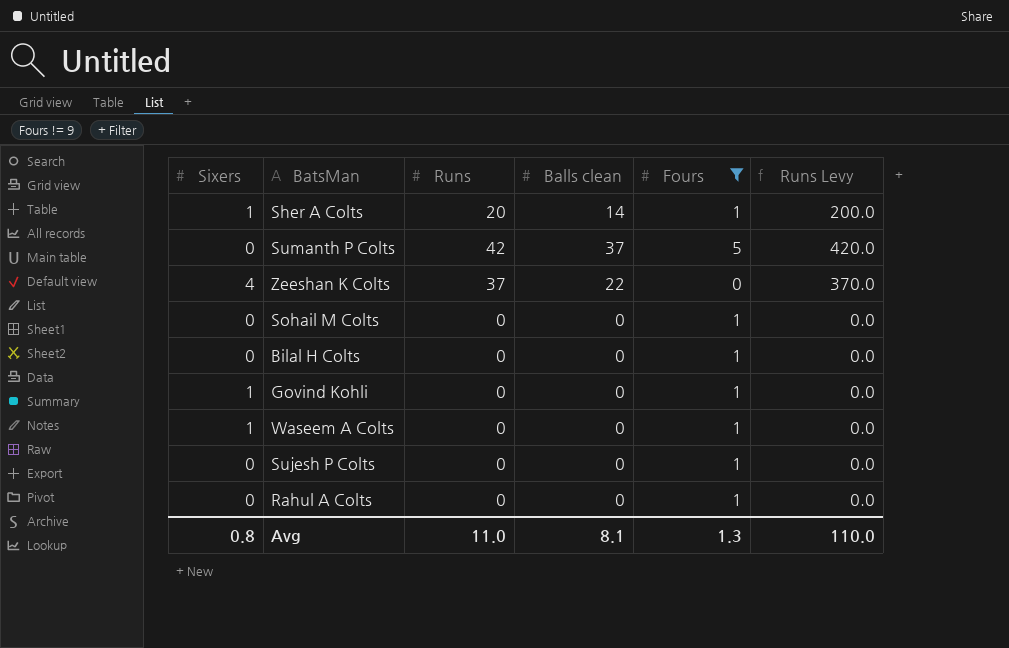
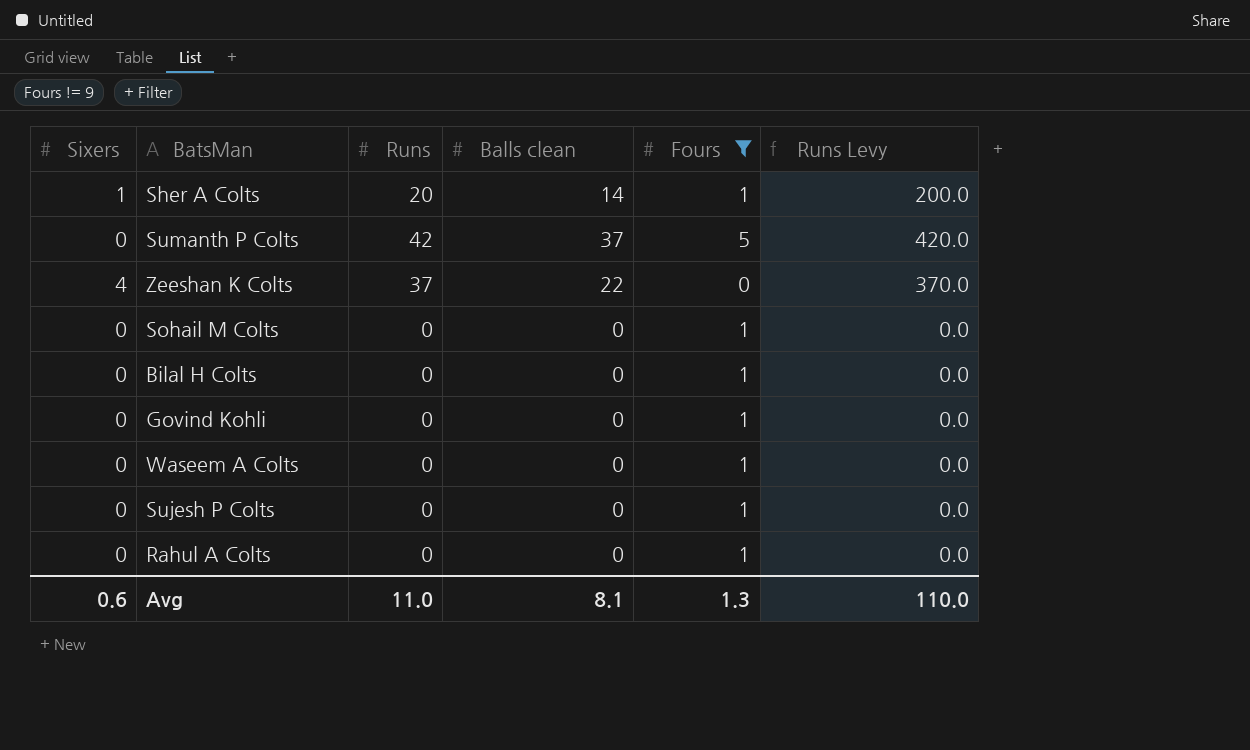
Govind Kohli | Sixers: 1 -> 0
Waseem A Colts | Sixers: 1 -> 0
Avg | Sixers: 0.8 -> 0.6

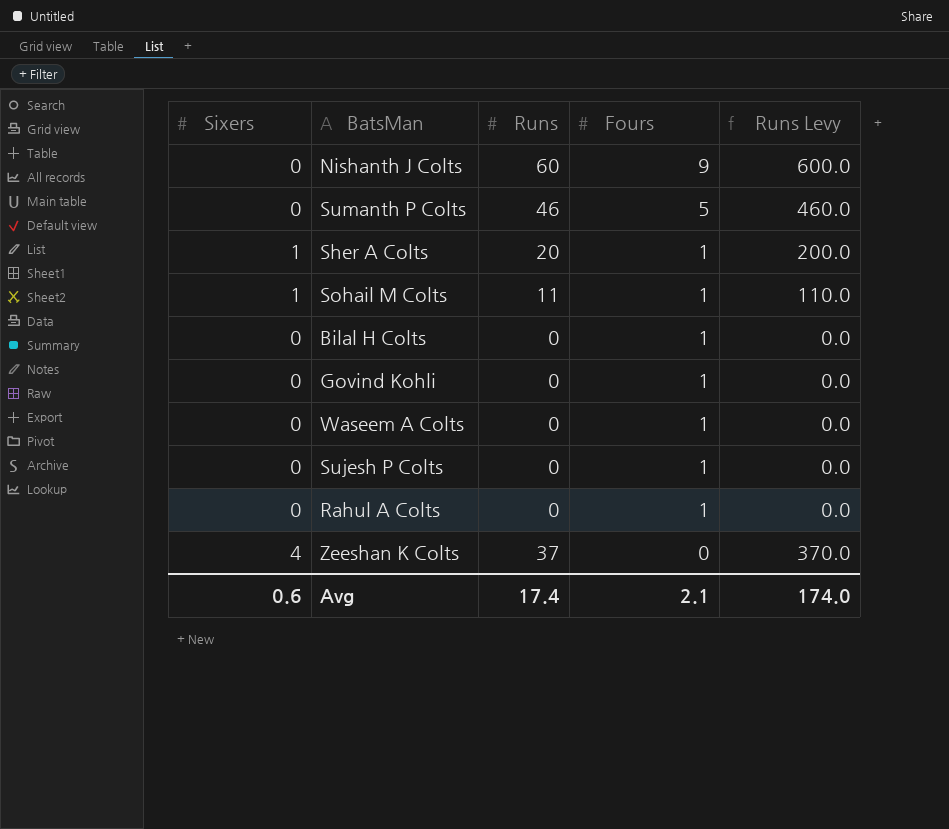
filter: Fours != 9 -> none
row order: none -> Fours descending
column Balls clean | position: 4 -> none
Sumanth P Colts | Runs: 42 -> 46
Sumanth P Colts | Runs Levy: 420.0 -> 460.0
Sohail M Colts | Sixers: 0 -> 1
Sohail M Colts | Runs: 0 -> 11
Sohail M Colts | Runs Levy: 0.0 -> 110.0
Avg | Runs: 11.0 -> 17.4
Avg | Fours: 1.3 -> 2.1
Avg | Runs Levy: 110.0 -> 174.0

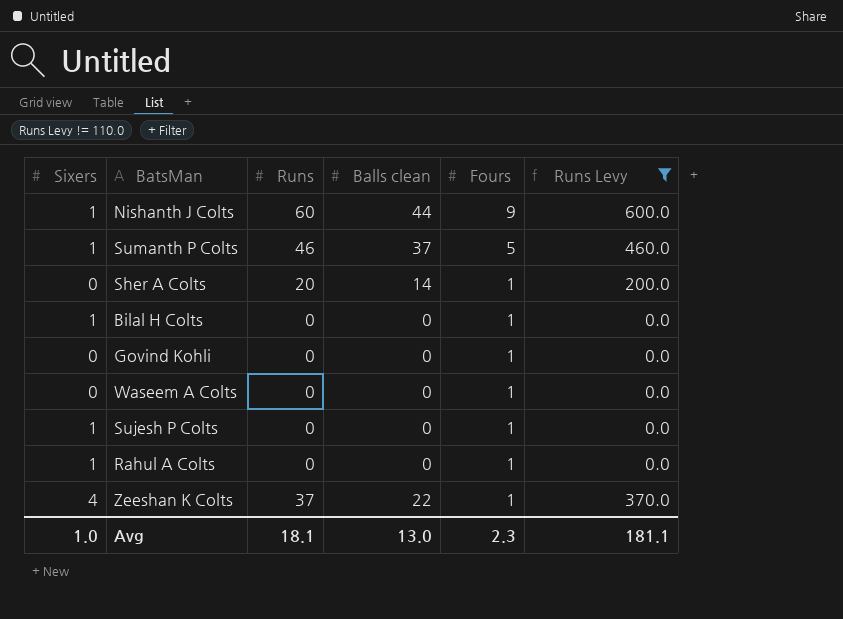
filter: none -> Runs Levy != 110.0
column Balls clean | position: none -> 4
Nishanth J Colts | Sixers: 0 -> 1
Sumanth P Colts | Sixers: 0 -> 1
Sher A Colts | Sixers: 1 -> 0
Bilal H Colts | Sixers: 0 -> 1
Sujesh P Colts | Sixers: 0 -> 1
Rahul A Colts | Sixers: 0 -> 1
Zeeshan K Colts | Fours: 0 -> 1
Avg | Sixers: 0.6 -> 1.0
Avg | Runs: 17.4 -> 18.1
Avg | Fours: 2.1 -> 2.3
Avg | Runs Levy: 174.0 -> 181.1

